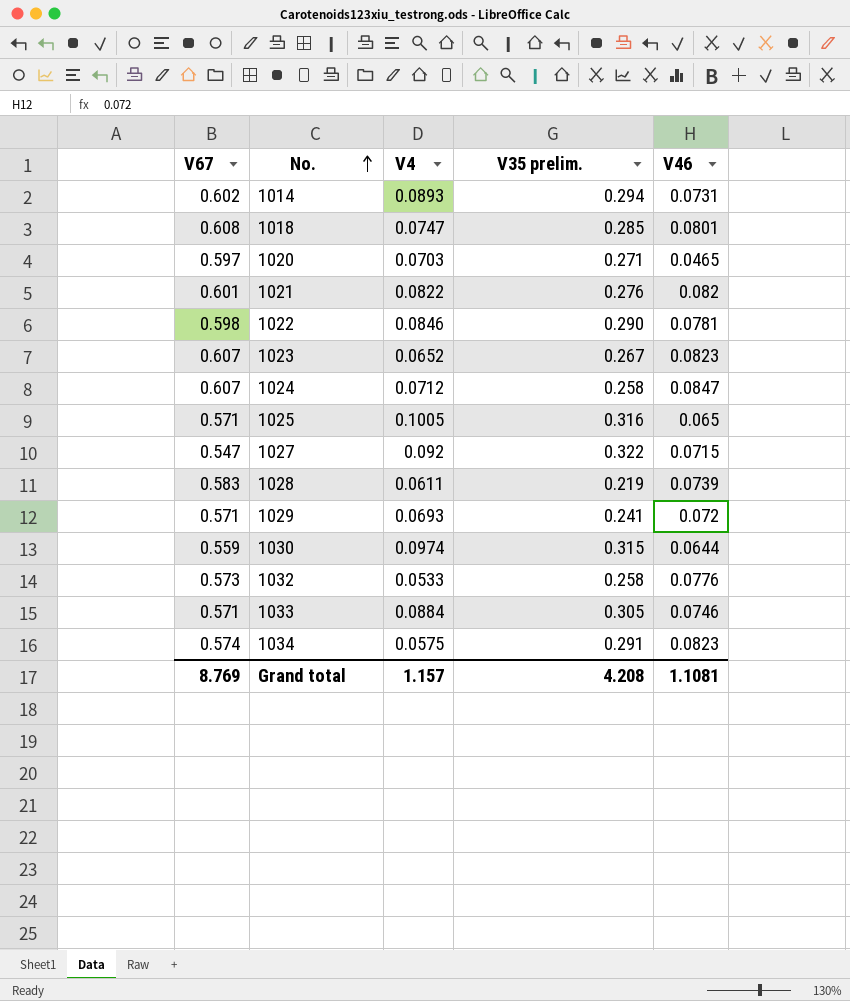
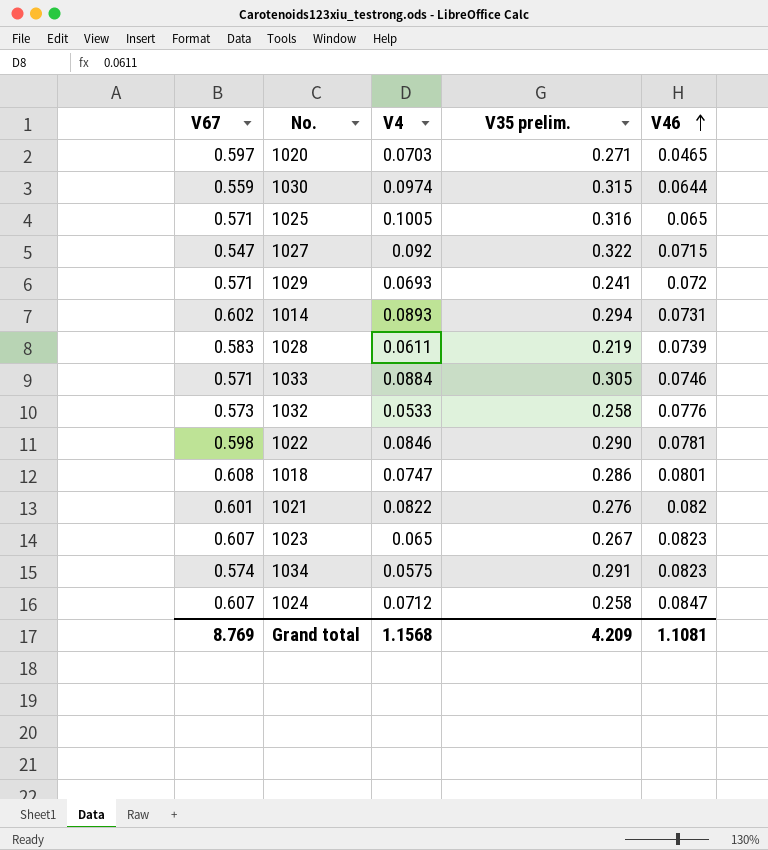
row order: No. ascending -> V46 ascending
1018 | V35 prelim.: 0.285 -> 0.286
1023 | V4: 0.0652 -> 0.065
Grand total | V4: 1.157 -> 1.1568
Grand total | V35 prelim.: 4.208 -> 4.209

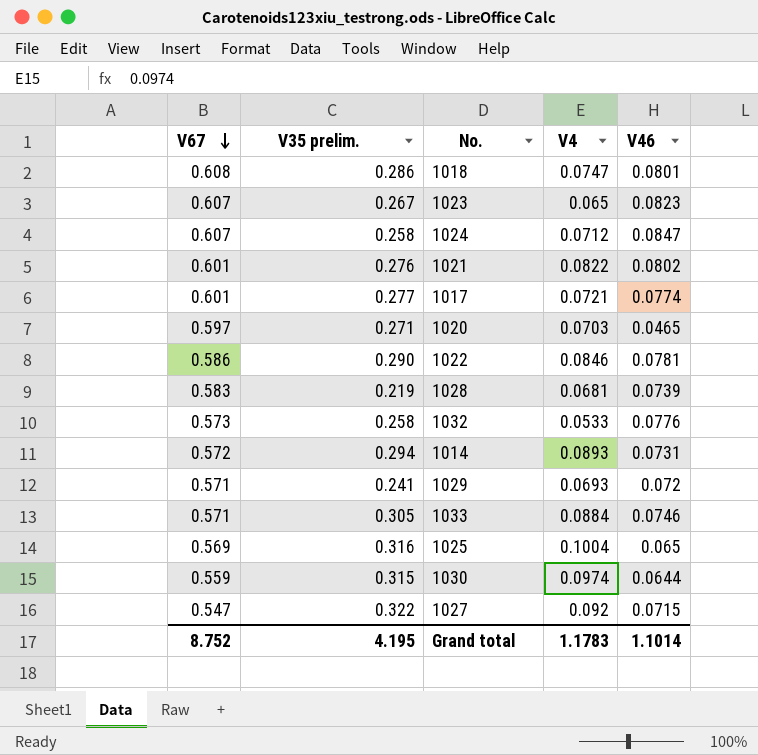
row order: V46 ascending -> V67 descending
column V35 prelim. | position: 4 -> 2
row 1034: 0.574 | 0.0575 | 0.291 | 0.0823 -> none
1021 | V46: 0.082 -> 0.0802
row 1017: none -> 0.601 | 0.277 | 0.0721 | 0.0774
1022 | V67: 0.598 -> 0.586
1028 | V4: 0.0611 -> 0.0681
1014 | V67: 0.602 -> 0.572
1025 | V67: 0.571 -> 0.569
1025 | V4: 0.1005 -> 0.1004
Grand total | V67: 8.769 -> 8.752
Grand total | V35 prelim.: 4.209 -> 4.195
Grand total | V4: 1.1568 -> 1.1783
Grand total | V46: 1.1081 -> 1.1014

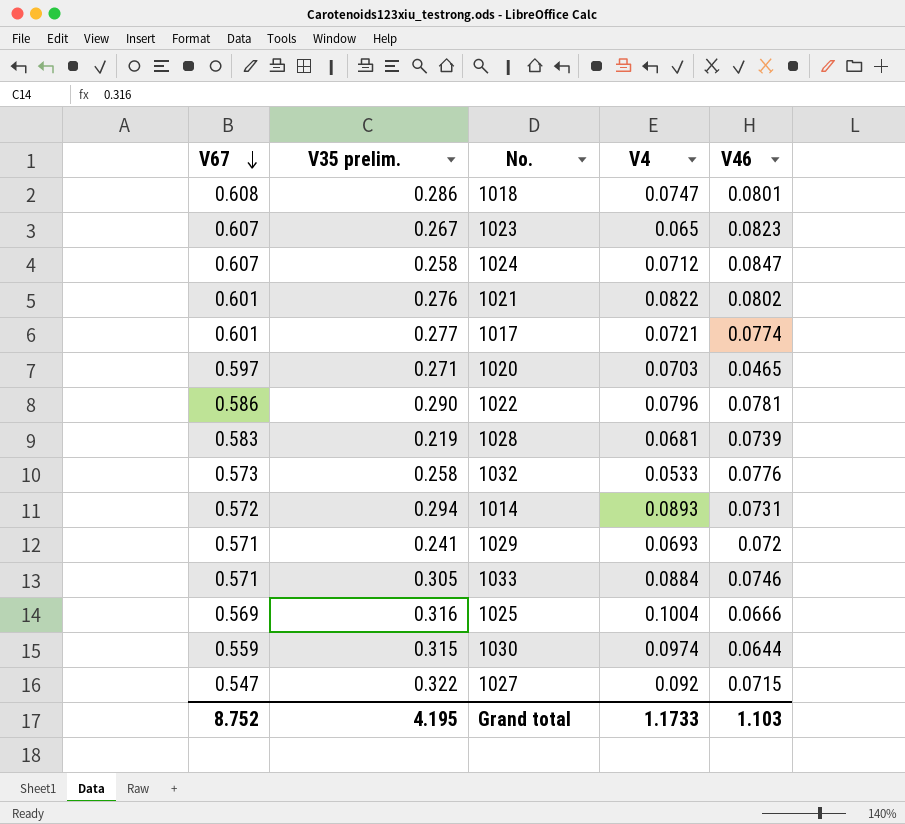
1022 | V4: 0.0846 -> 0.0796
1025 | V46: 0.065 -> 0.0666
Grand total | V4: 1.1783 -> 1.1733
Grand total | V46: 1.1014 -> 1.103

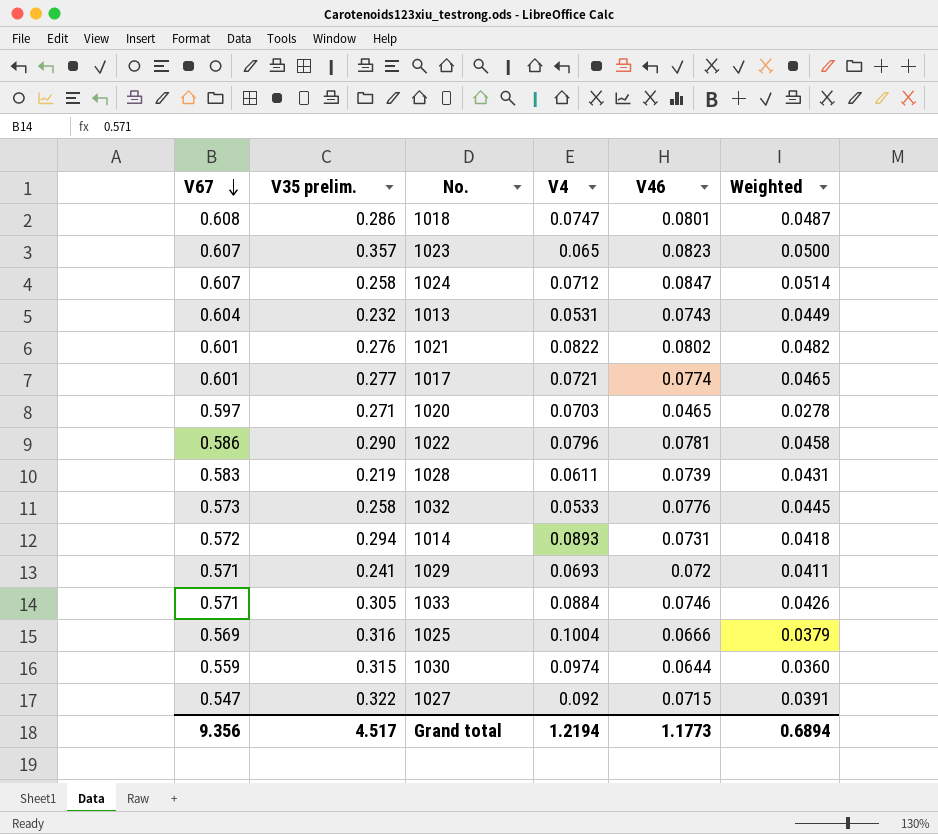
column Weighted | formula: none -> [V67] * [V46]
1023 | V35 prelim.: 0.267 -> 0.357
row 1013: none -> 0.604 | 0.232 | 0.0531 | 0.0743 | 0.0449
1028 | V4: 0.0681 -> 0.0611
Grand total | V67: 8.752 -> 9.356
Grand total | V35 prelim.: 4.195 -> 4.517
Grand total | V4: 1.1733 -> 1.2194
Grand total | V46: 1.103 -> 1.1773

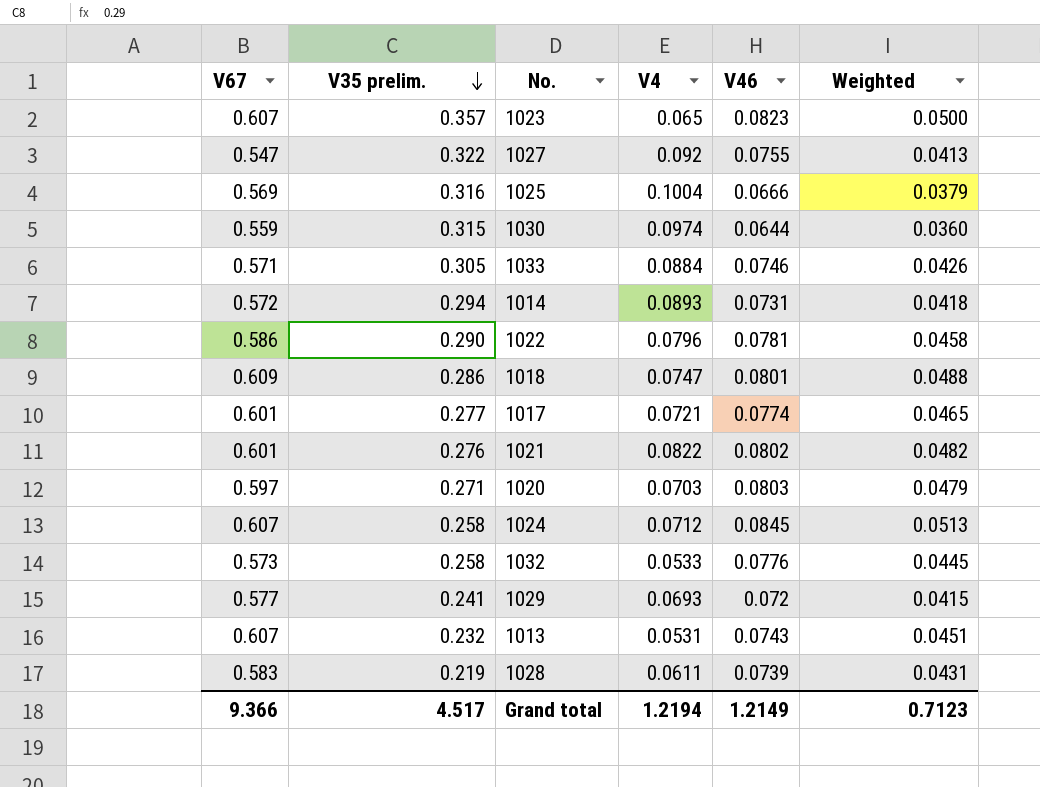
row order: V67 descending -> V35 prelim. descending
1027 | V46: 0.0715 -> 0.0755
1027 | Weighted: 0.0391 -> 0.0413
1018 | V67: 0.608 -> 0.609
1018 | Weighted: 0.0487 -> 0.0488
1020 | V46: 0.0465 -> 0.0803
1020 | Weighted: 0.0278 -> 0.0479
1024 | V46: 0.0847 -> 0.0845
1024 | Weighted: 0.0514 -> 0.0513
1029 | V67: 0.571 -> 0.577
1029 | Weighted: 0.0411 -> 0.0415
1013 | V67: 0.604 -> 0.607
1013 | Weighted: 0.0449 -> 0.0451
Grand total | V67: 9.356 -> 9.366
Grand total | V46: 1.1773 -> 1.2149
Grand total | Weighted: 0.6894 -> 0.7123

